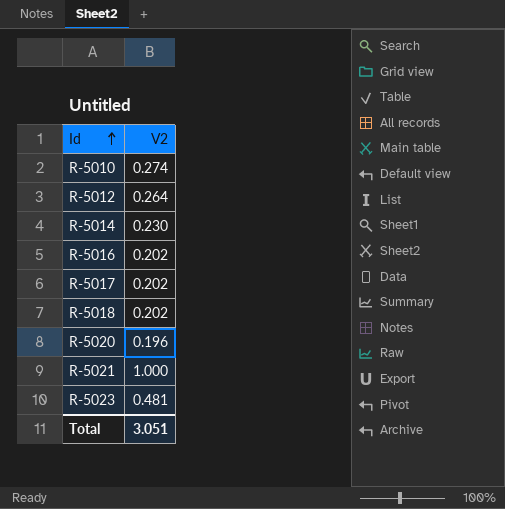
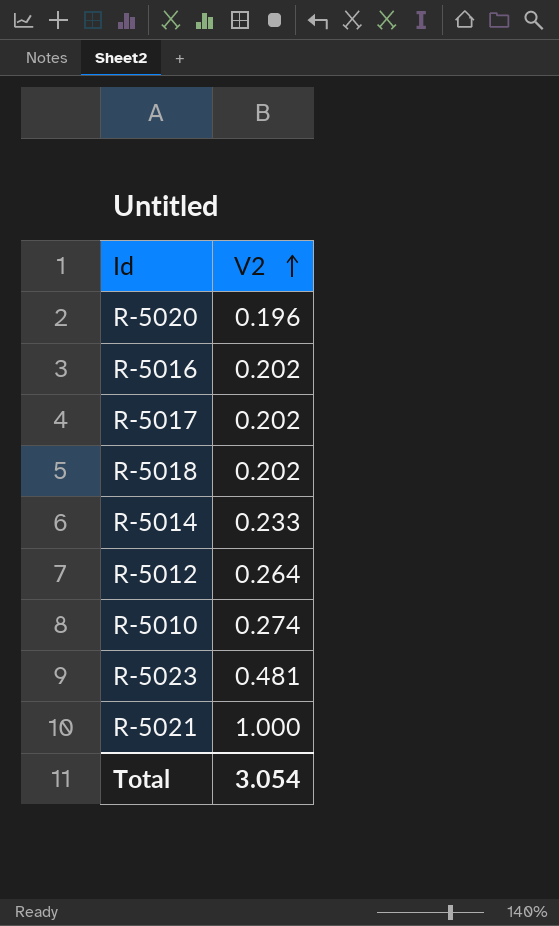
row order: Id ascending -> V2 ascending
R-5014 | V2: 0.230 -> 0.233
Total | V2: 3.051 -> 3.054

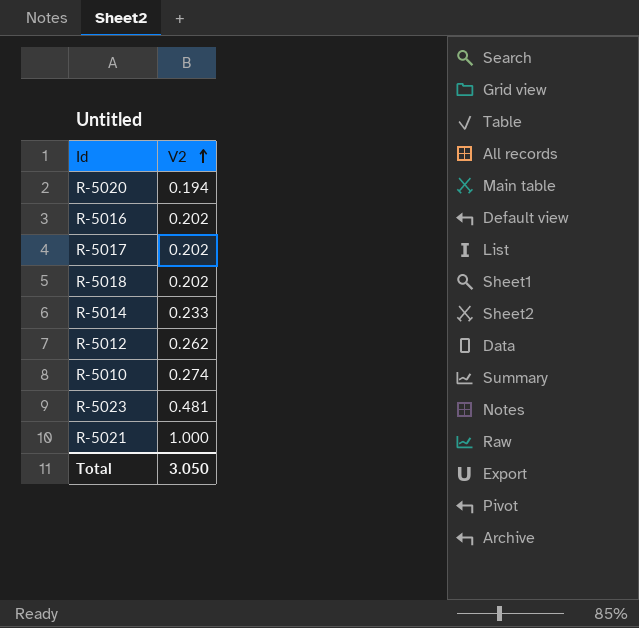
R-5020 | V2: 0.196 -> 0.194
R-5012 | V2: 0.264 -> 0.262
Total | V2: 3.054 -> 3.050

